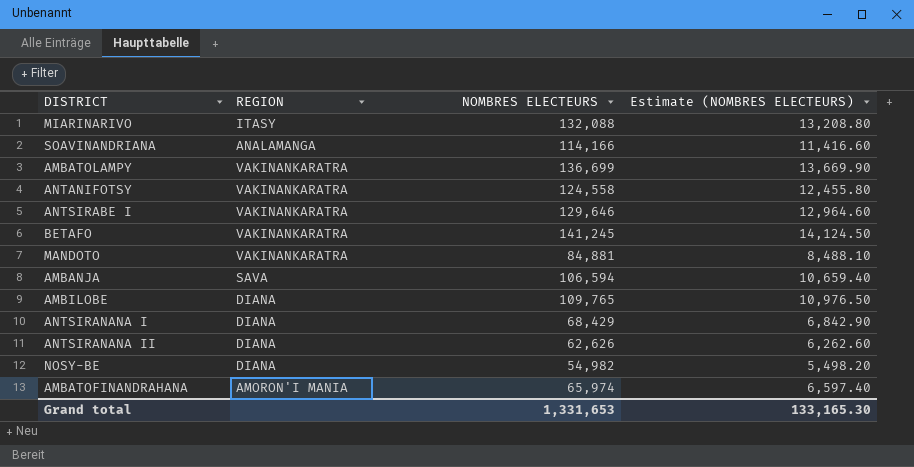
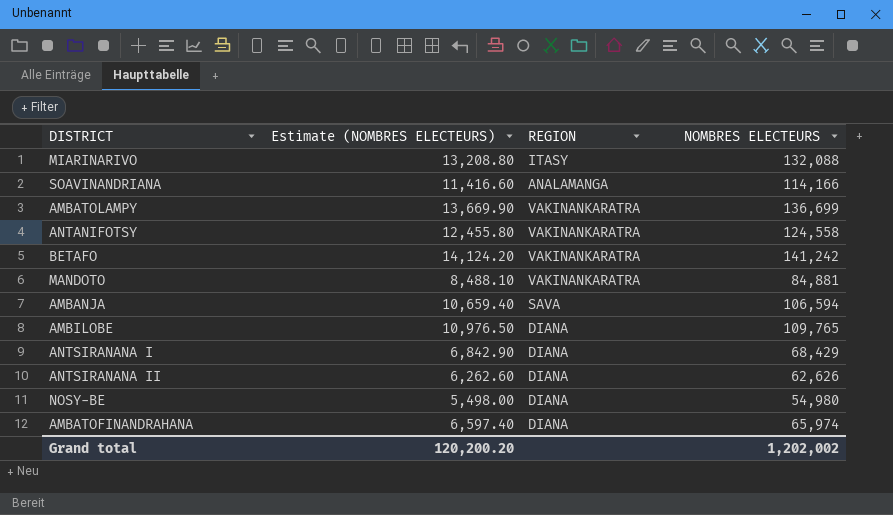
column Estimate (NOMBRES ELECTEURS) | position: 4 -> 2
row ANTSIRABE I: VAKINANKARATRA | 129,646 | 12,964.60 -> none
BETAFO | Estimate (NOMBRES ELECTEURS): 14,124.50 -> 14,124.20
BETAFO | NOMBRES ELECTEURS: 141,245 -> 141,242
NOSY-BE | Estimate (NOMBRES ELECTEURS): 5,498.20 -> 5,498.00
NOSY-BE | NOMBRES ELECTEURS: 54,982 -> 54,980
AMBATOFINANDRAHANA | REGION: AMORON'I MANIA -> DIANA
Grand total | Estimate (NOMBRES ELECTEURS): 133,165.30 -> 120,200.20
Grand total | NOMBRES ELECTEURS: 1,331,653 -> 1,202,002

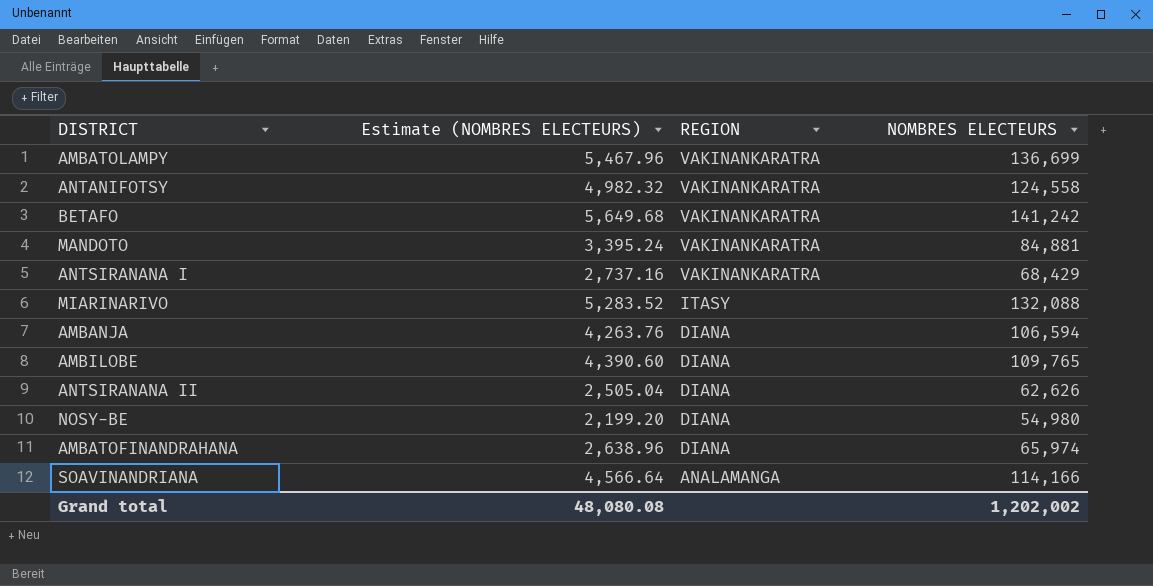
row order: none -> REGION descending
column Estimate (NOMBRES ELECTEURS) | formula: [NOMBRES ELECTEURS] * 0.1 -> [NOMBRES ELECTEURS] * 0.04
ANTSIRANANA I | REGION: DIANA -> VAKINANKARATRA
AMBANJA | REGION: SAVA -> DIANA
Grand total | Estimate (NOMBRES ELECTEURS): 120,200.20 -> 48,080.08

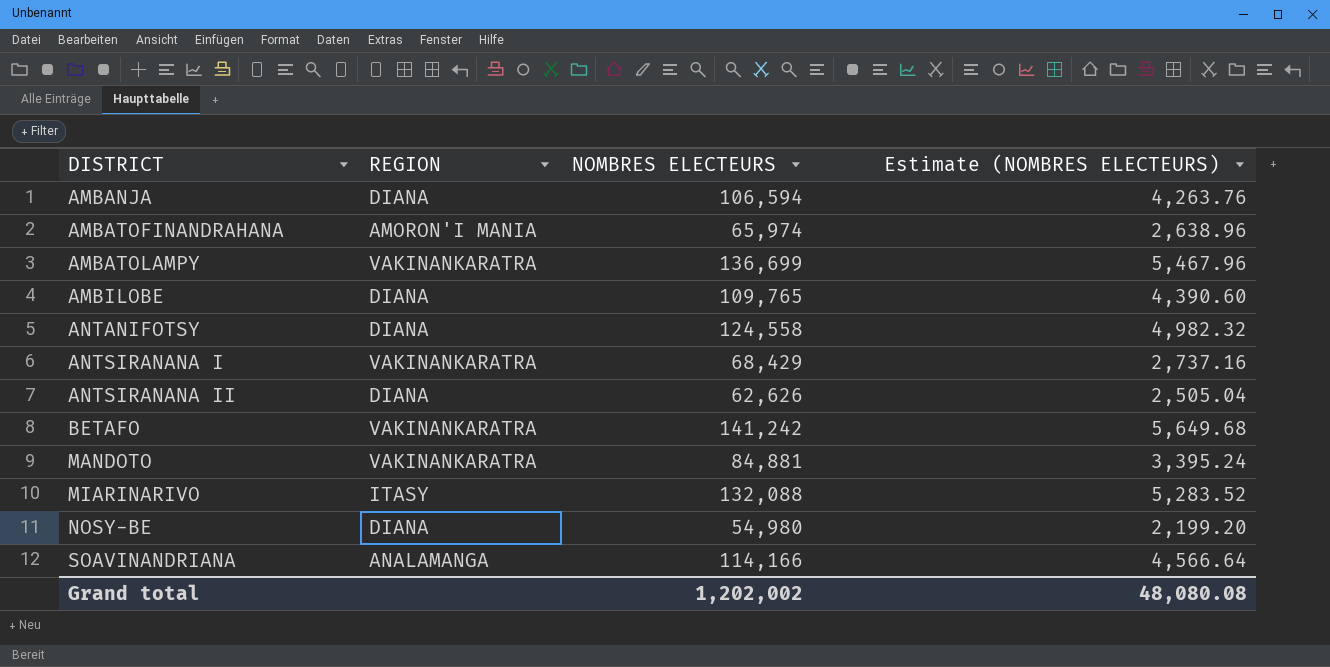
row order: REGION descending -> DISTRICT ascending
column Estimate (NOMBRES ELECTEURS) | position: 2 -> 4
AMBATOFINANDRAHANA | REGION: DIANA -> AMORON'I MANIA
ANTANIFOTSY | REGION: VAKINANKARATRA -> DIANA

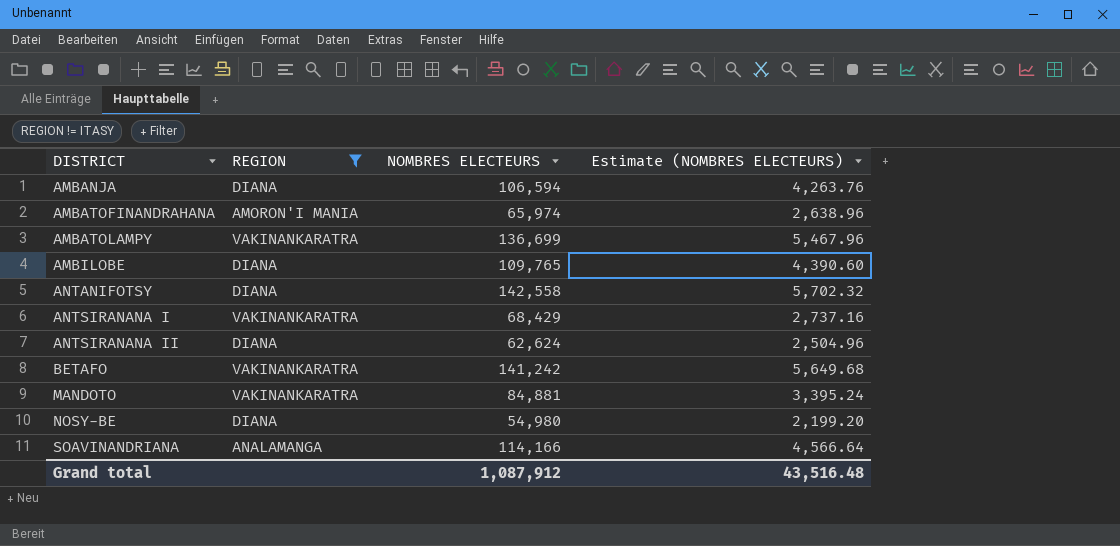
filter: none -> REGION != ITASY
ANTANIFOTSY | NOMBRES ELECTEURS: 124,558 -> 142,558
ANTANIFOTSY | Estimate (NOMBRES ELECTEURS): 4,982.32 -> 5,702.32
ANTSIRANANA II | NOMBRES ELECTEURS: 62,626 -> 62,624
ANTSIRANANA II | Estimate (NOMBRES ELECTEURS): 2,505.04 -> 2,504.96
Grand total | NOMBRES ELECTEURS: 1,202,002 -> 1,087,912
Grand total | Estimate (NOMBRES ELECTEURS): 48,080.08 -> 43,516.48

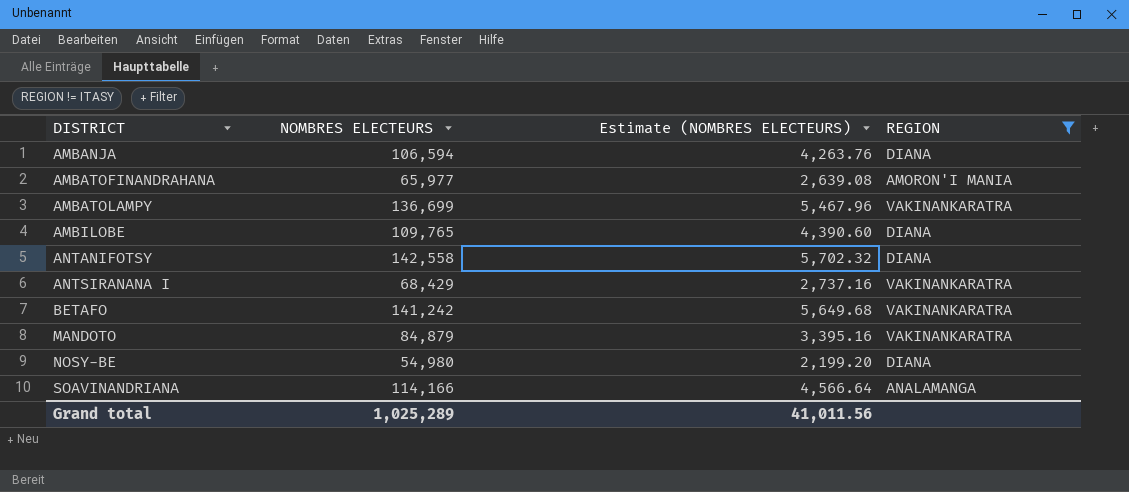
column REGION | position: 2 -> 4
row ANTSIRANANA II: DIANA | 62,624 | 2,504.96 -> none
AMBATOFINANDRAHANA | NOMBRES ELECTEURS: 65,974 -> 65,977
AMBATOFINANDRAHANA | Estimate (NOMBRES ELECTEURS): 2,638.96 -> 2,639.08
MANDOTO | NOMBRES ELECTEURS: 84,881 -> 84,879
MANDOTO | Estimate (NOMBRES ELECTEURS): 3,395.24 -> 3,395.16
Grand total | NOMBRES ELECTEURS: 1,087,912 -> 1,025,289
Grand total | Estimate (NOMBRES ELECTEURS): 43,516.48 -> 41,011.56

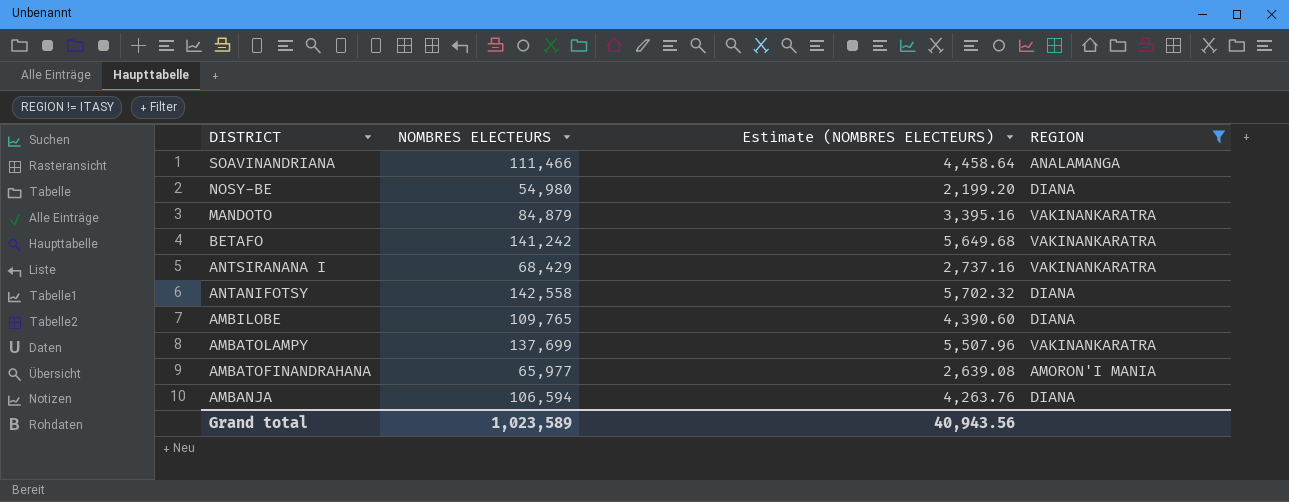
row order: DISTRICT ascending -> DISTRICT descending
SOAVINANDRIANA | NOMBRES ELECTEURS: 114,166 -> 111,466
SOAVINANDRIANA | Estimate (NOMBRES ELECTEURS): 4,566.64 -> 4,458.64
AMBATOLAMPY | NOMBRES ELECTEURS: 136,699 -> 137,699
AMBATOLAMPY | Estimate (NOMBRES ELECTEURS): 5,467.96 -> 5,507.96
Grand total | NOMBRES ELECTEURS: 1,025,289 -> 1,023,589
Grand total | Estimate (NOMBRES ELECTEURS): 41,011.56 -> 40,943.56

